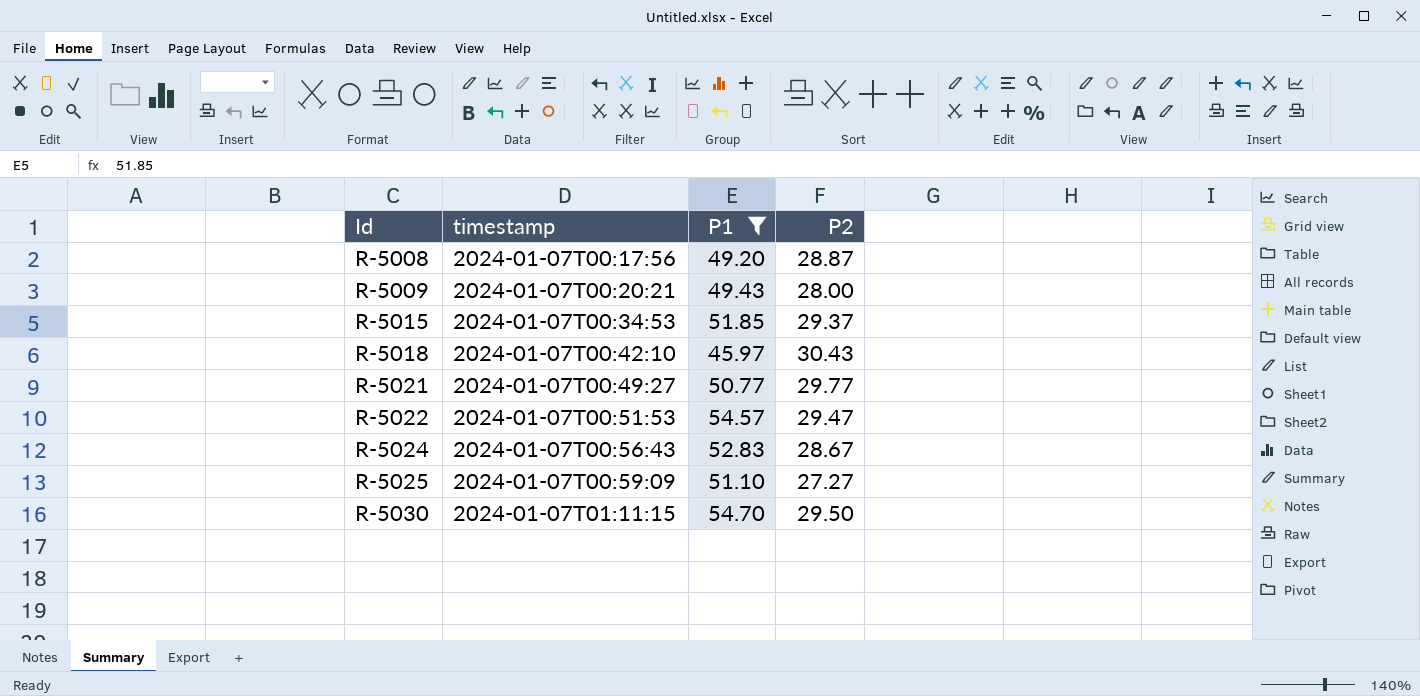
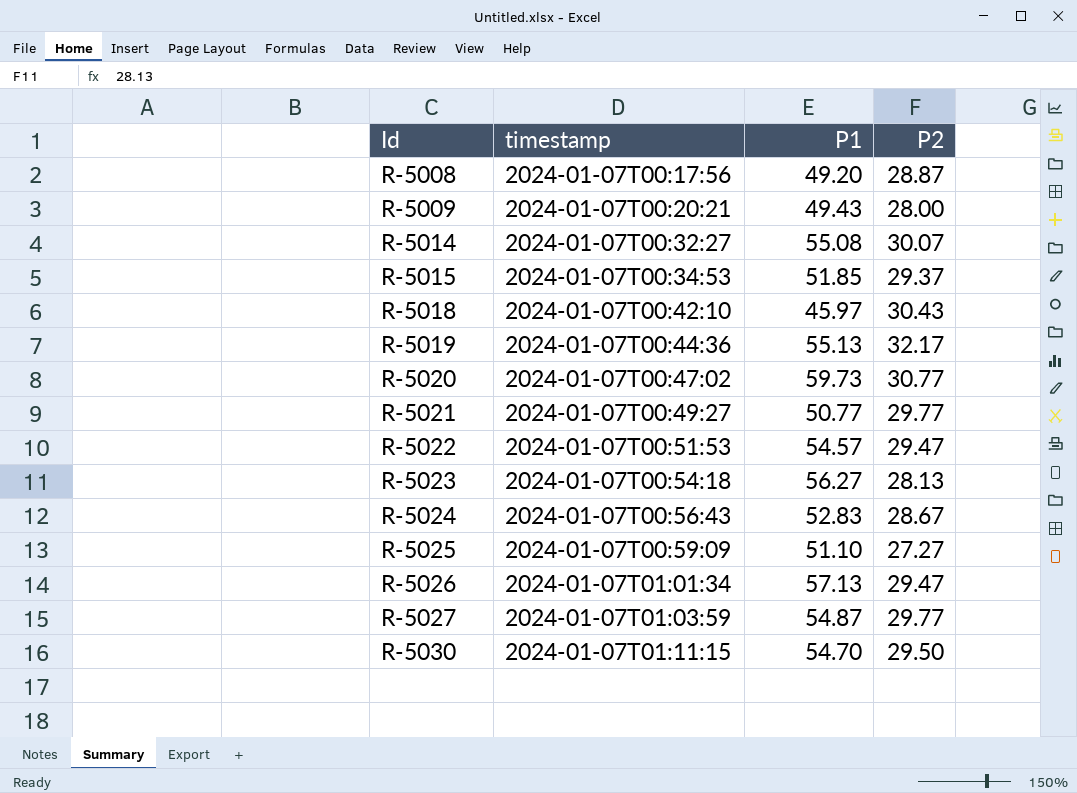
filter: P1 <= 54.70 -> none

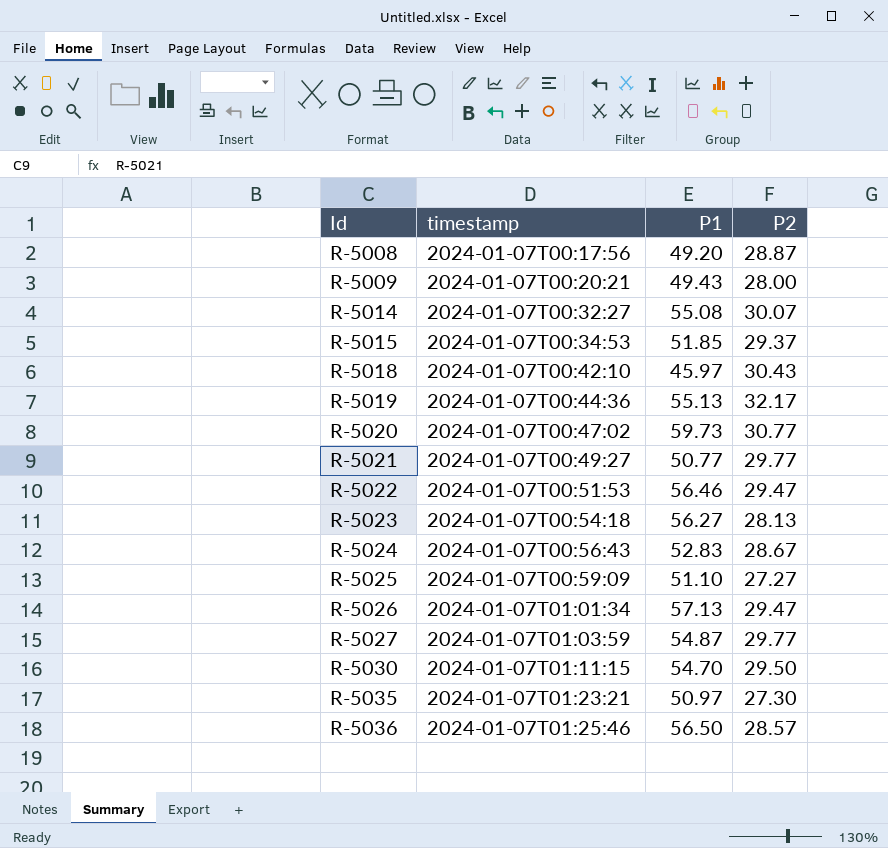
R-5022 | P1: 54.57 -> 56.46
row R-5035: none -> 2024-01-07T01:23:21 | 50.97 | 27.30
row R-5036: none -> 2024-01-07T01:25:46 | 56.50 | 28.57

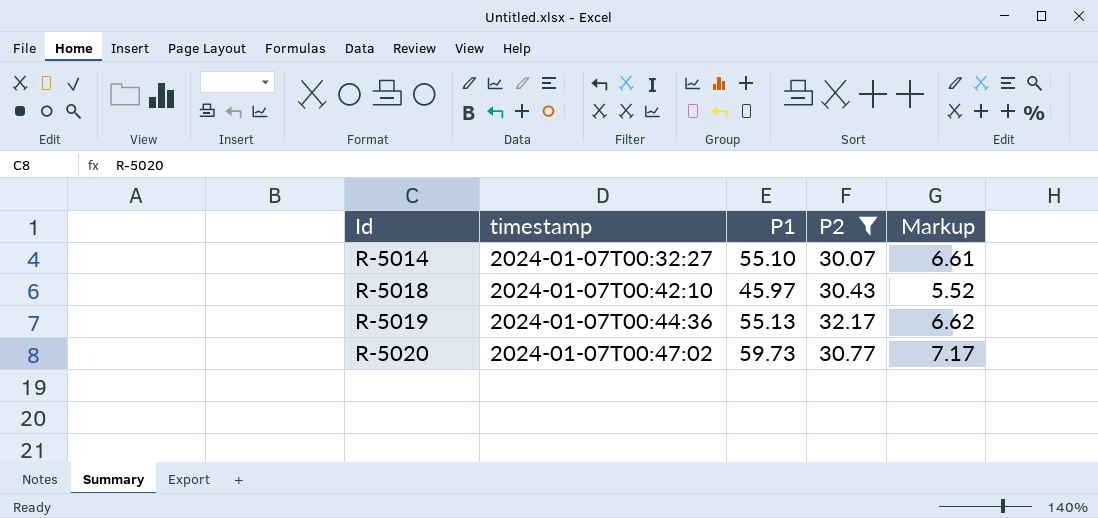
filter: none -> P2 >= 30.07
column Markup | formula: none -> [P1] * 0.12
R-5014 | P1: 55.08 -> 55.10

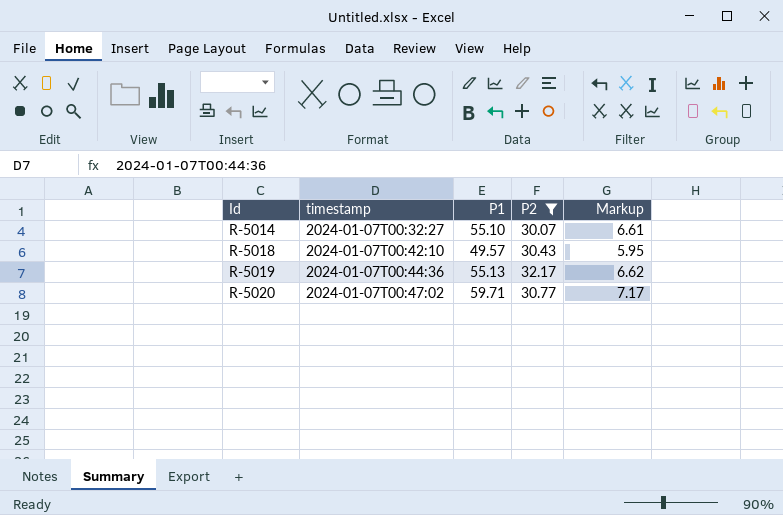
R-5018 | P1: 45.97 -> 49.57
R-5018 | Markup: 5.52 -> 5.95
R-5020 | P1: 59.73 -> 59.71

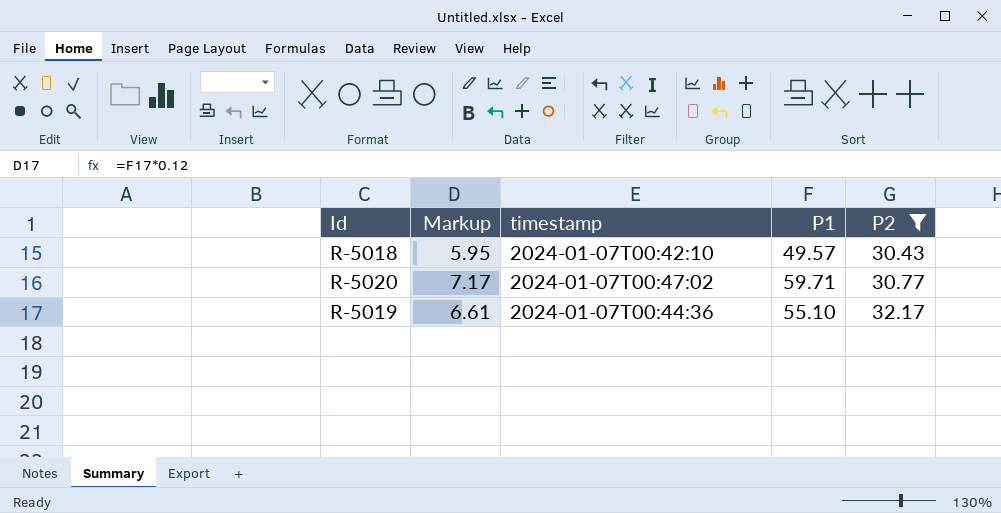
row order: Id ascending -> P2 ascending
column Markup | position: 5 -> 2
row R-5014: 2024-01-07T00:32:27 | 55.10 | 30.07 | 6.61 -> none
R-5019 | Markup: 6.62 -> 6.61
R-5019 | P1: 55.13 -> 55.10

